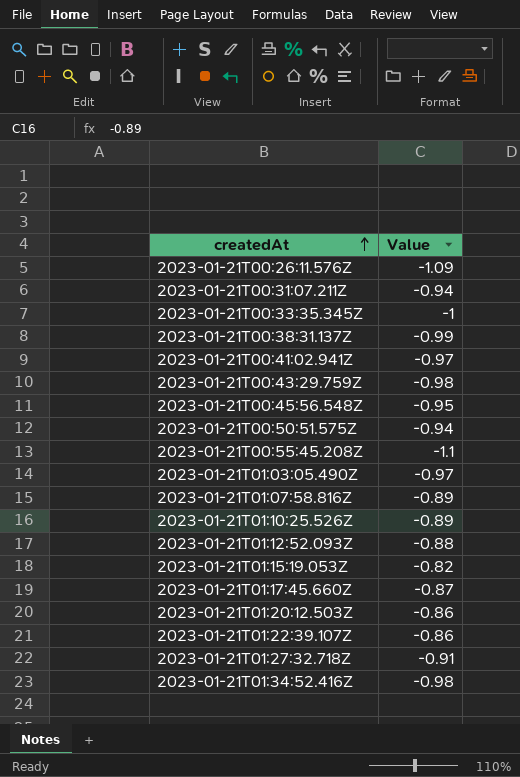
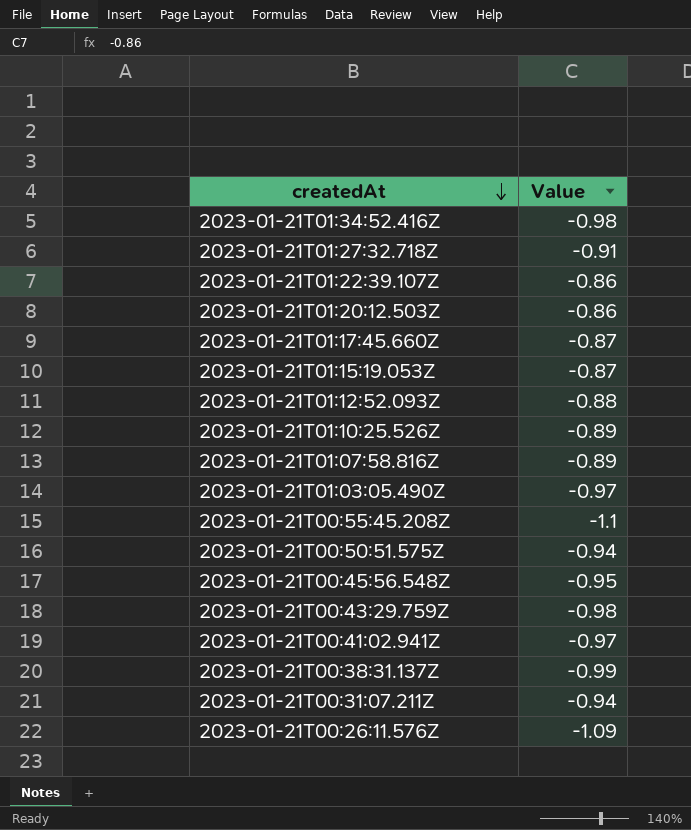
row order: createdAt ascending -> createdAt descending
row 2023-01-21T00:33:35.345Z: -1 -> none
2023-01-21T01:15:19.053Z | Value: -0.82 -> -0.87

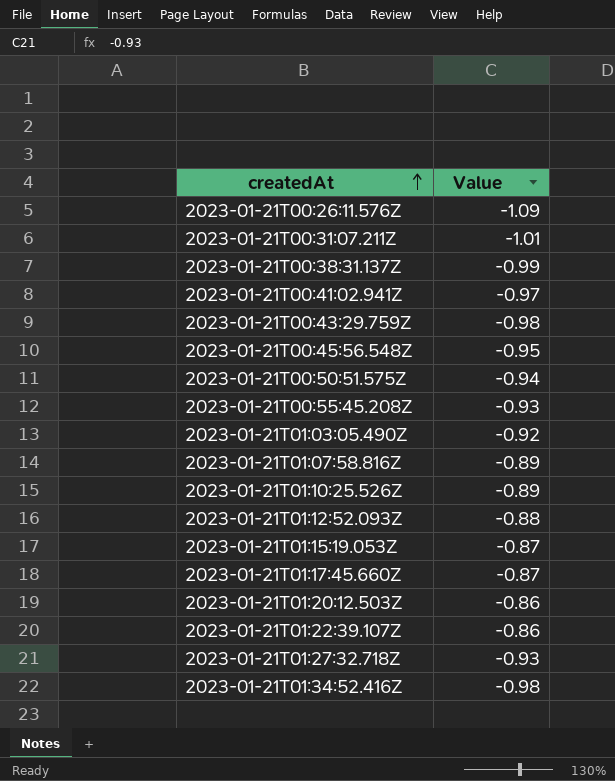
row order: createdAt descending -> createdAt ascending
2023-01-21T00:31:07.211Z | Value: -0.94 -> -1.01
2023-01-21T00:55:45.208Z | Value: -1.1 -> -0.93
2023-01-21T01:03:05.490Z | Value: -0.97 -> -0.92
2023-01-21T01:27:32.718Z | Value: -0.91 -> -0.93

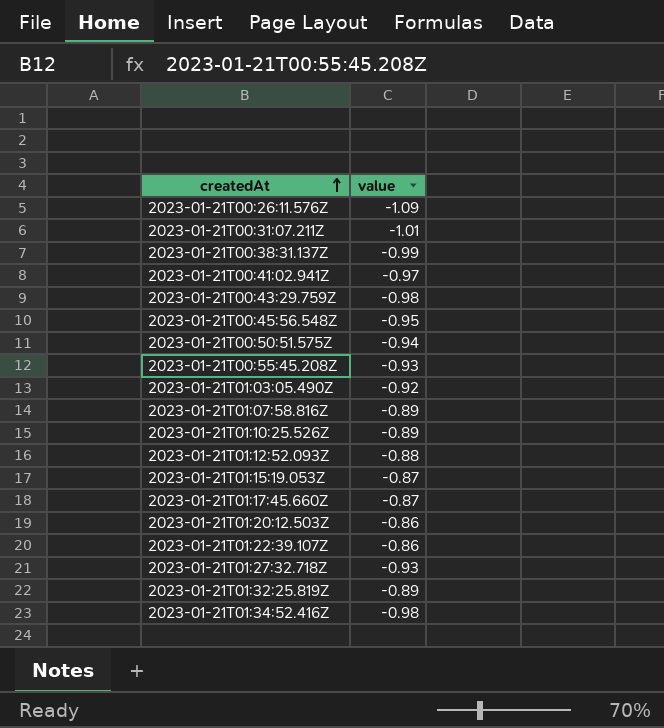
column name: Value -> value
row 2023-01-21T01:32:25.819Z: none -> -0.89

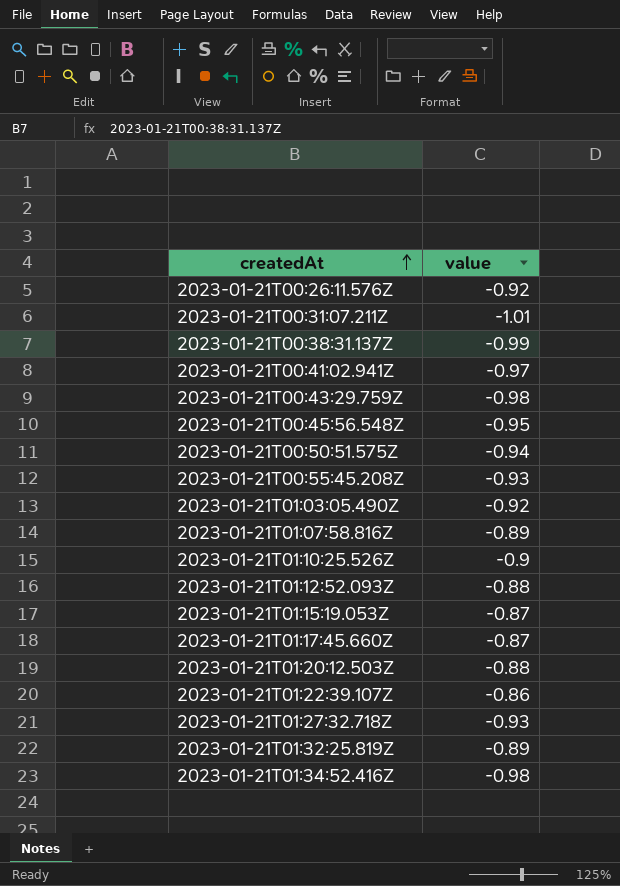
2023-01-21T00:26:11.576Z | value: -1.09 -> -0.92
2023-01-21T01:10:25.526Z | value: -0.89 -> -0.9
2023-01-21T01:20:12.503Z | value: -0.86 -> -0.88

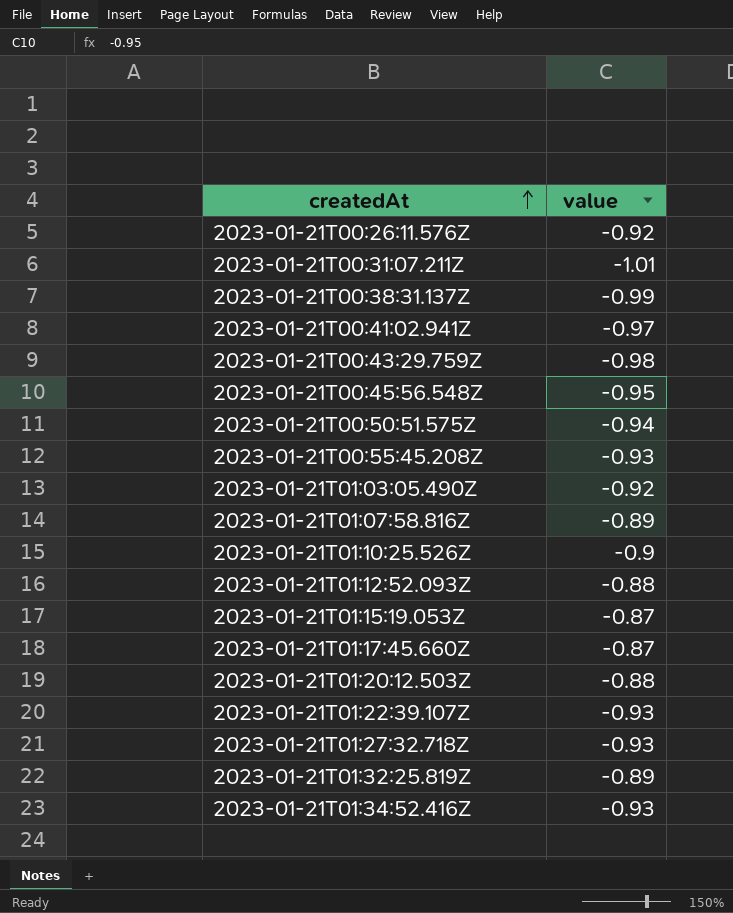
2023-01-21T01:22:39.107Z | value: -0.86 -> -0.93
2023-01-21T01:34:52.416Z | value: -0.98 -> -0.93

